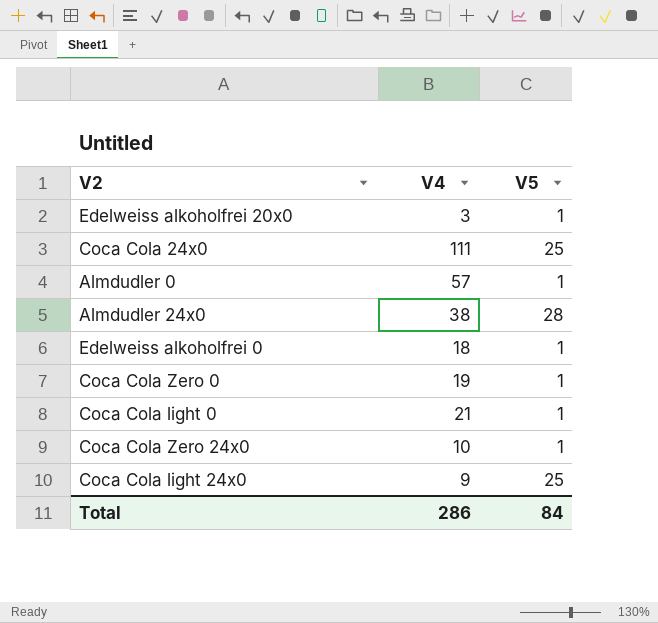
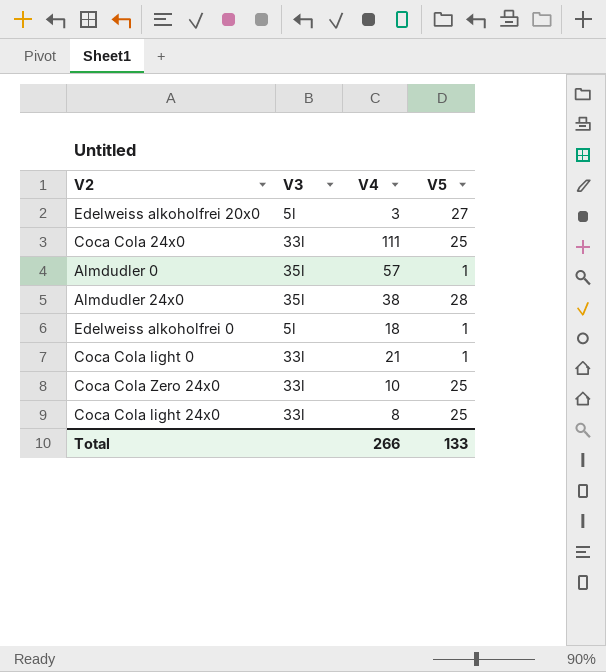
column V3 | position: none -> 2
row Coca Cola Zero 0: 19 | 1 -> none
Edelweiss alkoholfrei 20x0 | V5: 1 -> 27
Coca Cola Zero 24x0 | V5: 1 -> 25
Coca Cola light 24x0 | V4: 9 -> 8
Total | V4: 286 -> 266
Total | V5: 84 -> 133

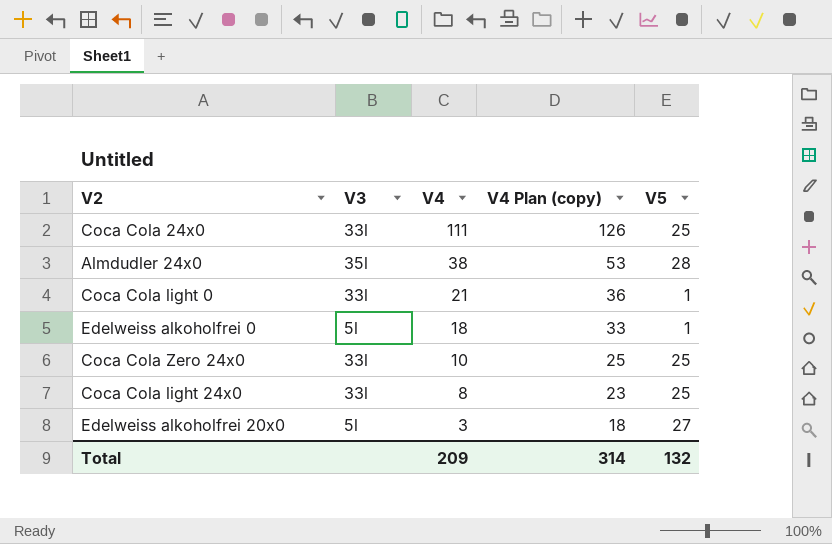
row order: none -> V4 descending
column V4 Plan (copy) | formula: none -> [V4] + 15
row Almdudler 0: 35l | 57 | 1 -> none
Total | V4: 266 -> 209
Total | V5: 133 -> 132

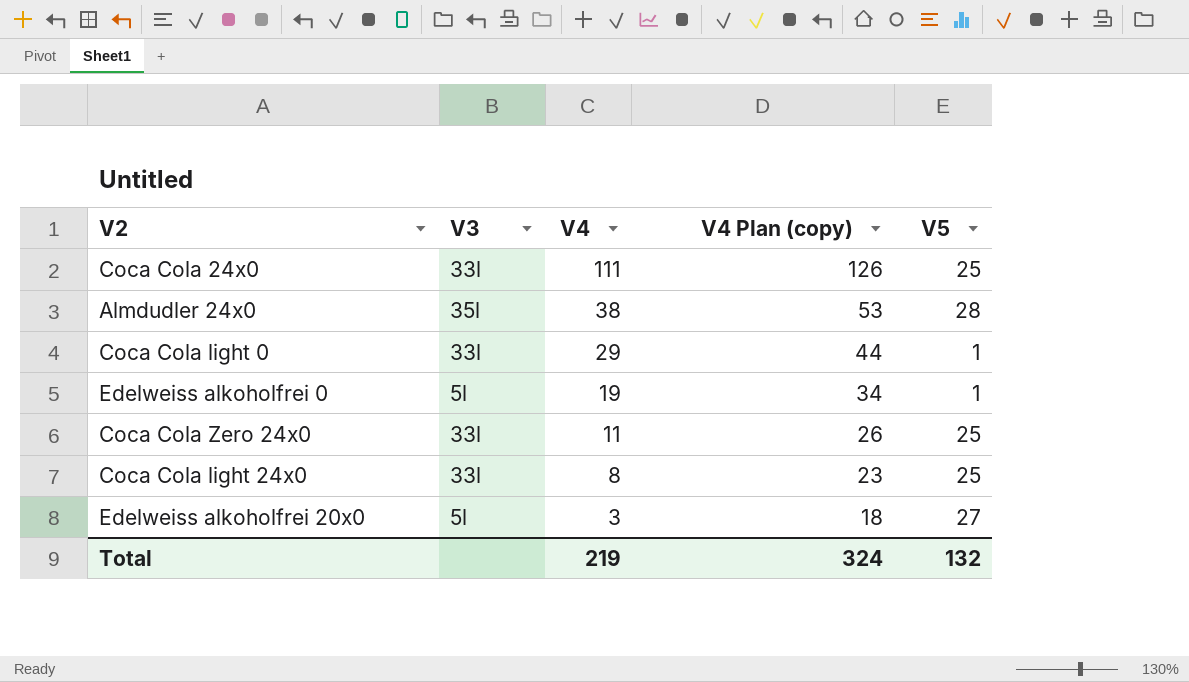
Coca Cola light 0 | V4: 21 -> 29
Coca Cola light 0 | V4 Plan (copy): 36 -> 44
Edelweiss alkoholfrei 0 | V4: 18 -> 19
Edelweiss alkoholfrei 0 | V4 Plan (copy): 33 -> 34
Coca Cola Zero 24x0 | V4: 10 -> 11
Coca Cola Zero 24x0 | V4 Plan (copy): 25 -> 26
Total | V4: 209 -> 219
Total | V4 Plan (copy): 314 -> 324

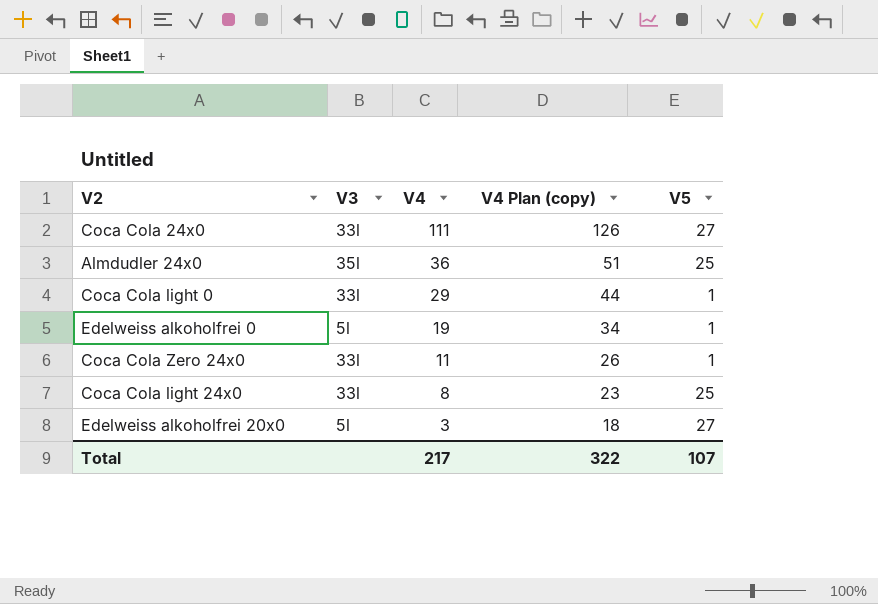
Coca Cola 24x0 | V5: 25 -> 27
Almdudler 24x0 | V4: 38 -> 36
Almdudler 24x0 | V4 Plan (copy): 53 -> 51
Almdudler 24x0 | V5: 28 -> 25
Coca Cola Zero 24x0 | V5: 25 -> 1
Total | V4: 219 -> 217
Total | V4 Plan (copy): 324 -> 322
Total | V5: 132 -> 107

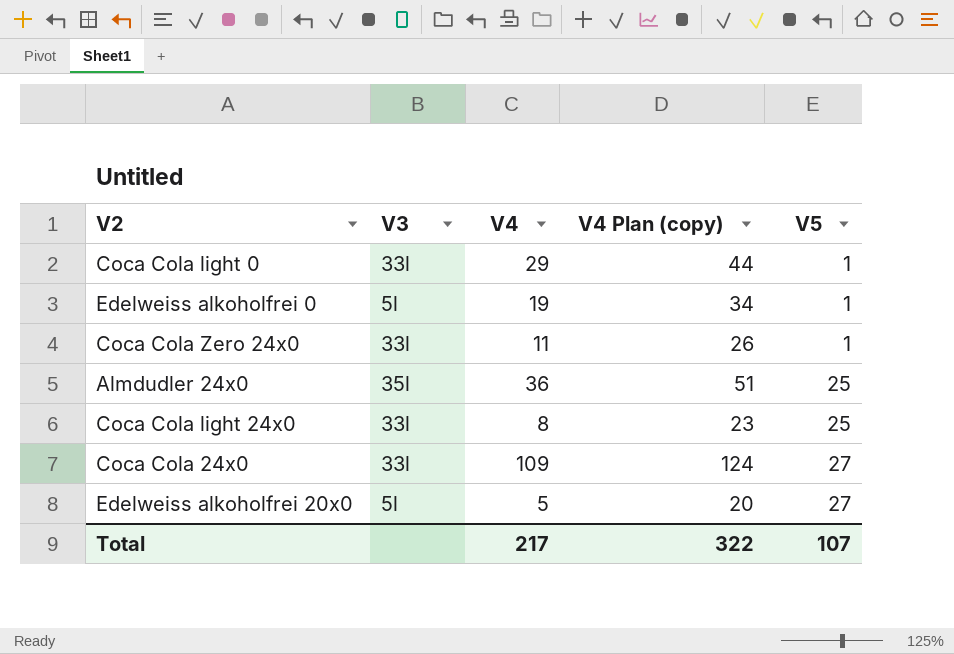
row order: V4 descending -> V5 ascending
Coca Cola 24x0 | V4: 111 -> 109
Coca Cola 24x0 | V4 Plan (copy): 126 -> 124
Edelweiss alkoholfrei 20x0 | V4: 3 -> 5
Edelweiss alkoholfrei 20x0 | V4 Plan (copy): 18 -> 20

